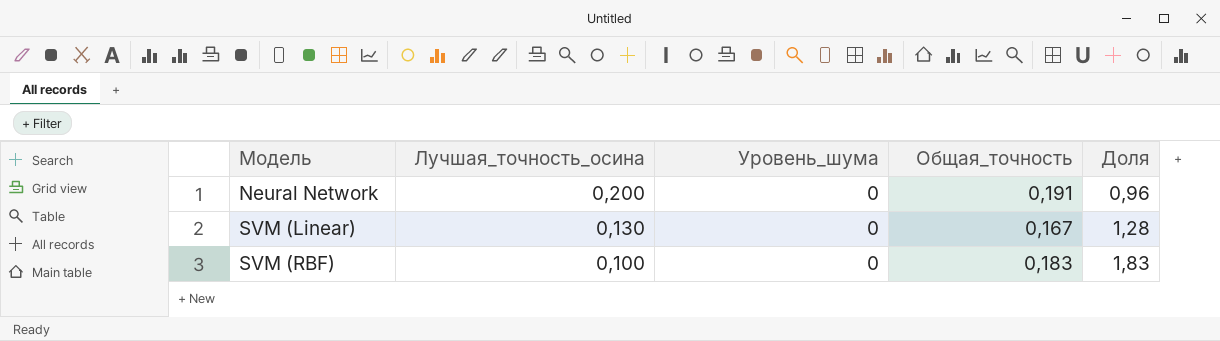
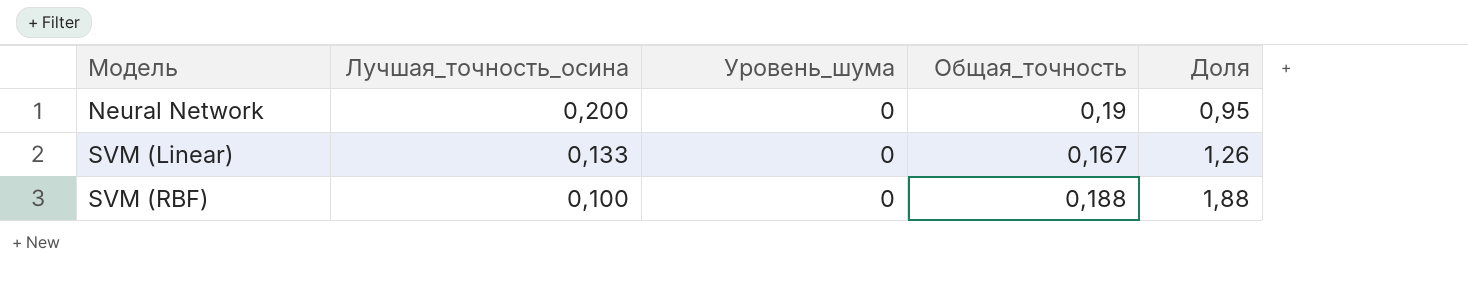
Neural Network | Общая_точность: 0,191 -> 0,19
Neural Network | Доля: 0,96 -> 0,95
SVM (Linear) | Лучшая_точность_осина: 0,130 -> 0,133
SVM (Linear) | Доля: 1,28 -> 1,26
SVM (RBF) | Общая_точность: 0,183 -> 0,188
SVM (RBF) | Доля: 1,83 -> 1,88

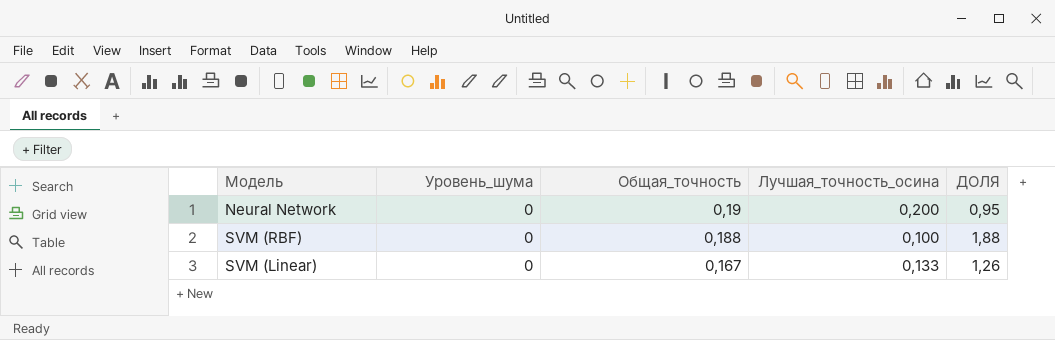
row order: Модель ascending -> Общая_точность descending
column Лучшая_точность_осина | position: 2 -> 4
column name: Доля -> ДОЛЯ

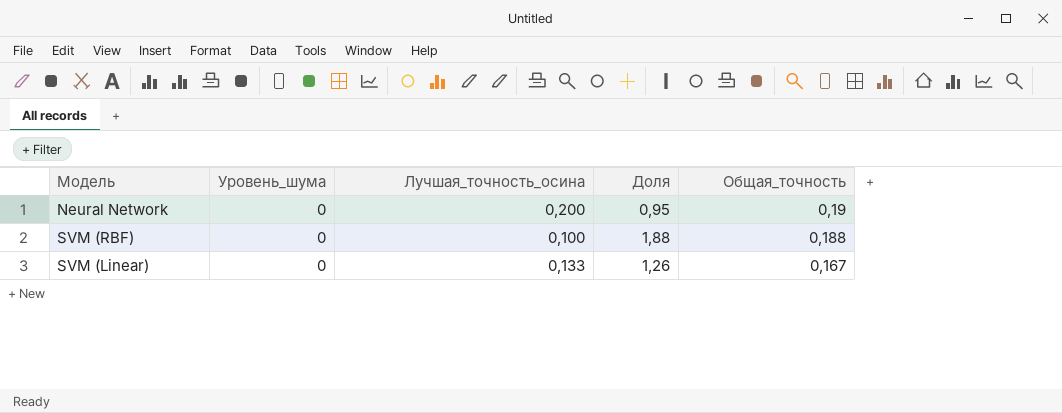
column name: ДОЛЯ -> Доля
column Общая_точность | position: 3 -> 5

